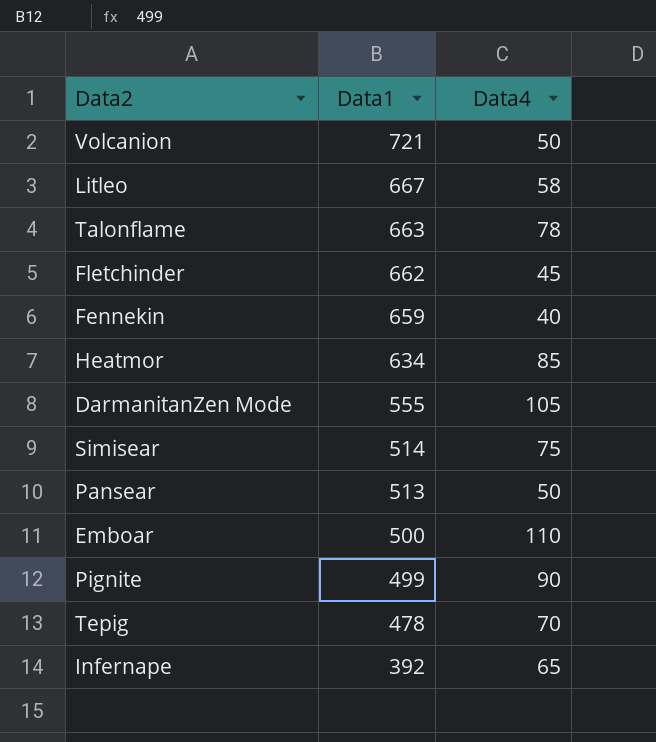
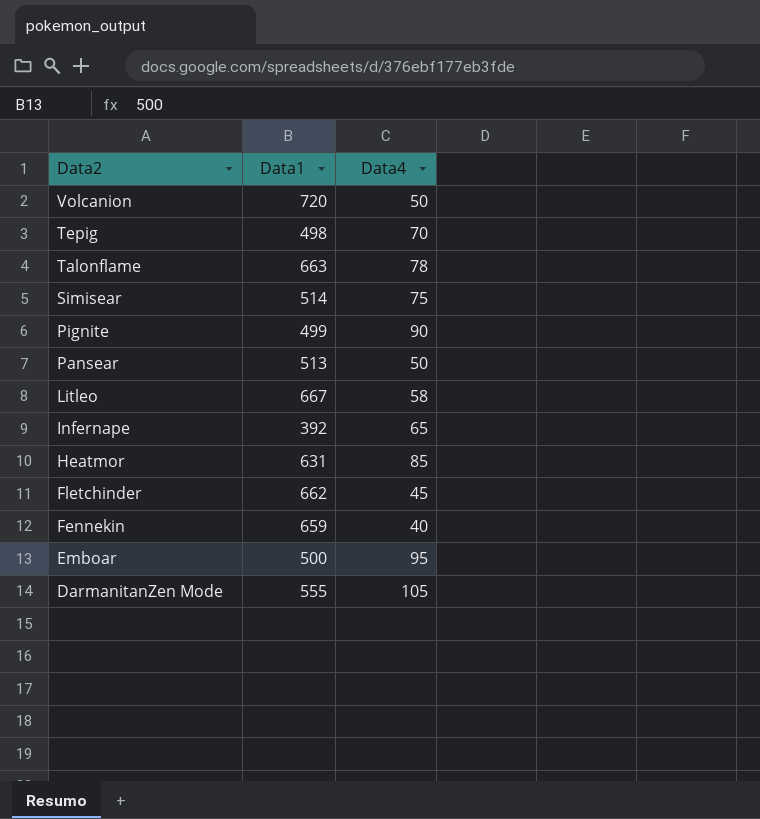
row order: Data1 descending -> Data2 descending
Volcanion | Data1: 721 -> 720
Tepig | Data1: 478 -> 498
Heatmor | Data1: 634 -> 631
Emboar | Data4: 110 -> 95

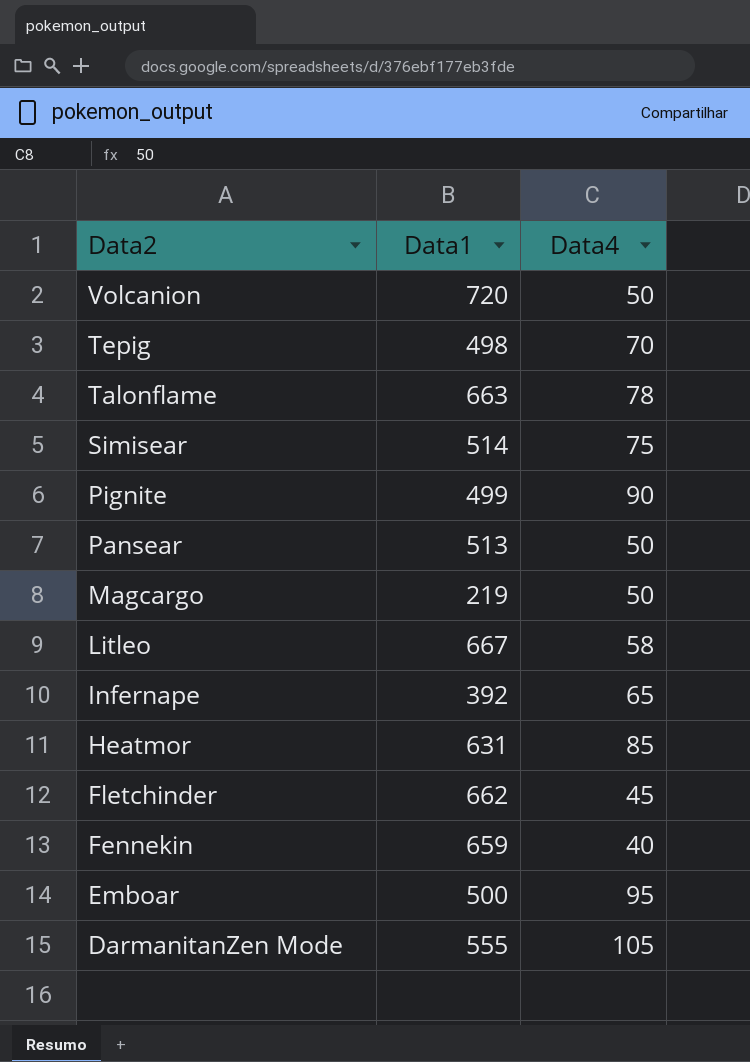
row Magcargo: none -> 219 | 50

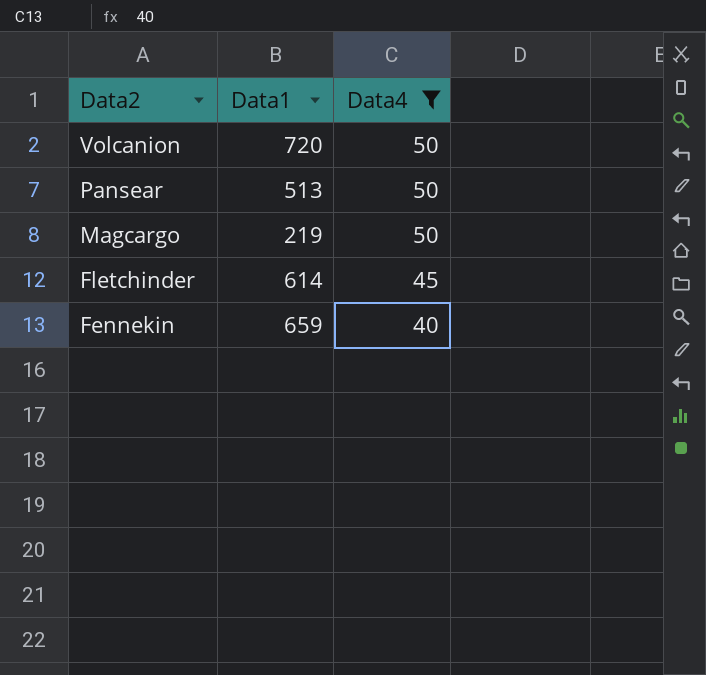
filter: none -> Data4 <= 50
Fletchinder | Data1: 662 -> 614

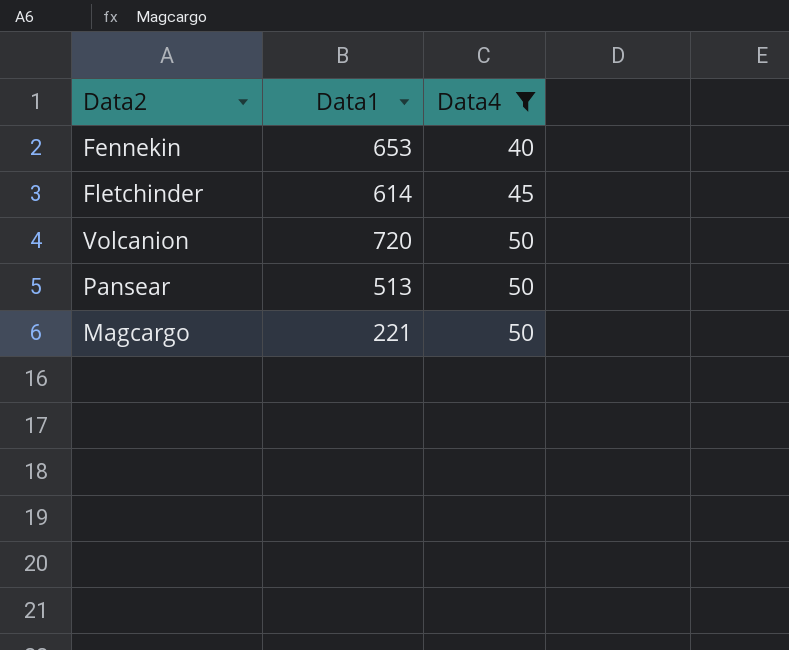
row order: Data2 descending -> Data4 ascending
Fennekin | Data1: 659 -> 653
Magcargo | Data1: 219 -> 221

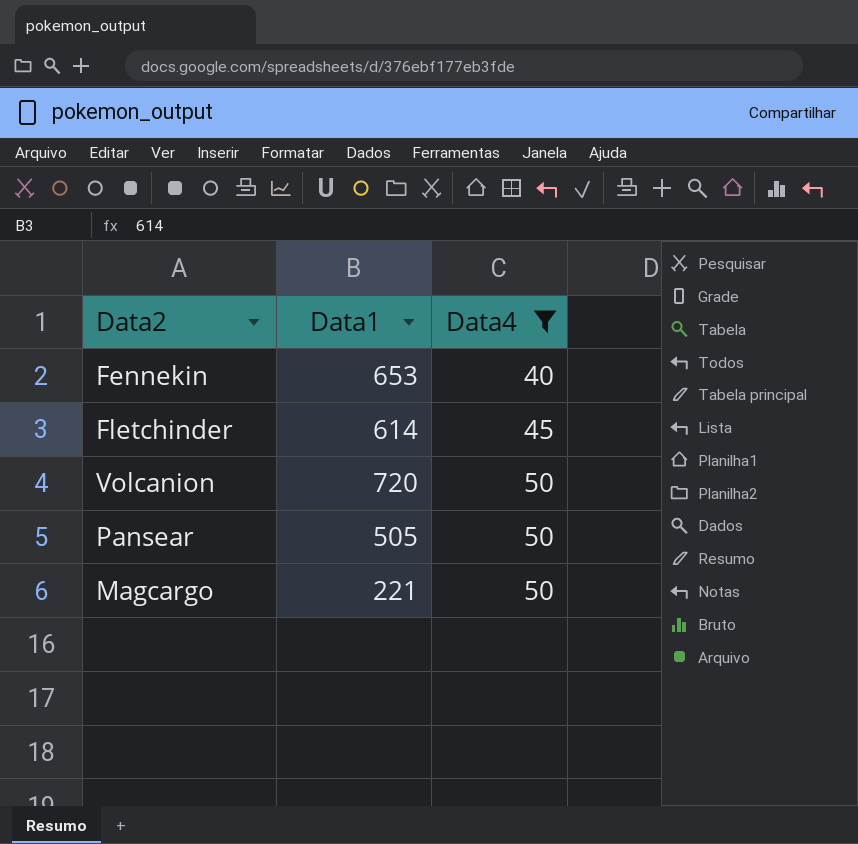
Pansear | Data1: 513 -> 505

